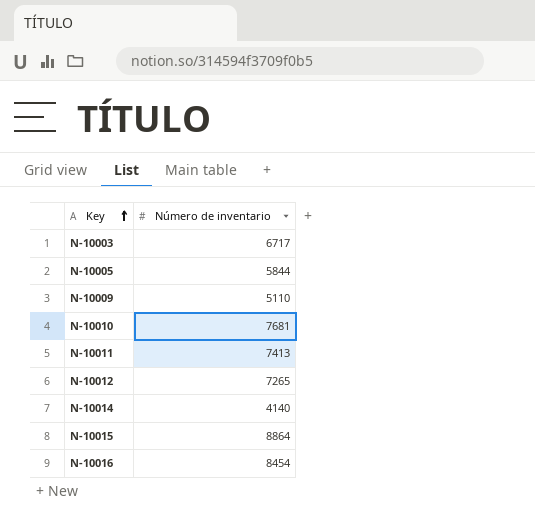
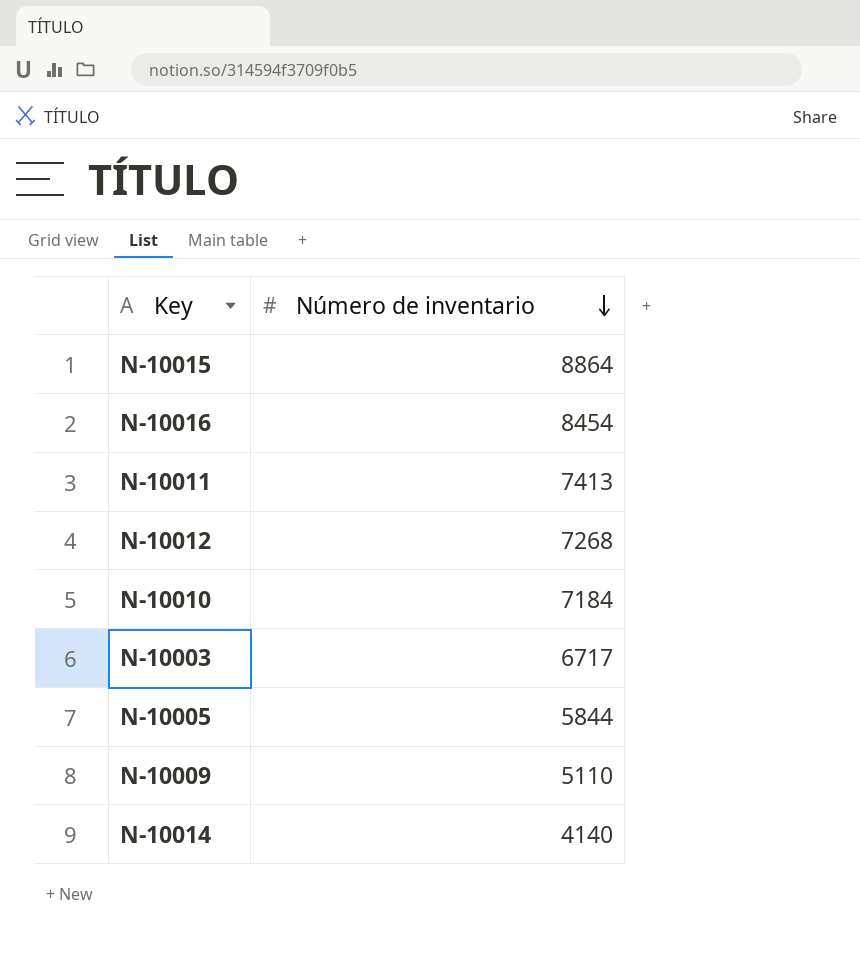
row order: Key ascending -> Número de inventario descending
N-10012 | Número de inventario: 7265 -> 7268
N-10010 | Número de inventario: 7681 -> 7184

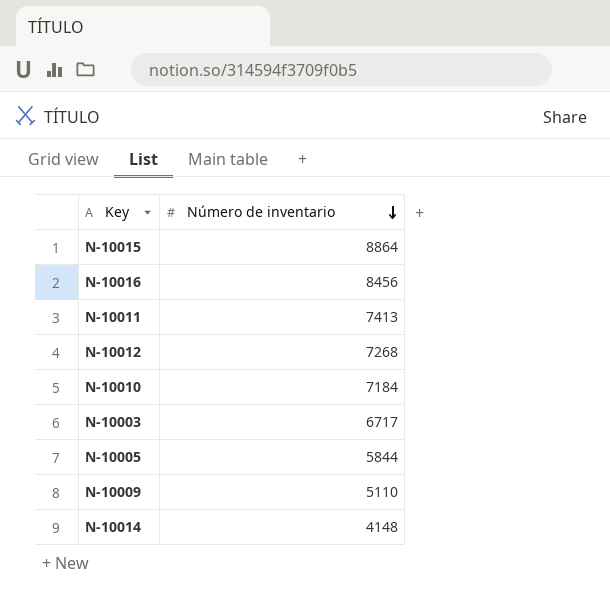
N-10016 | Número de inventario: 8454 -> 8456
N-10014 | Número de inventario: 4140 -> 4148

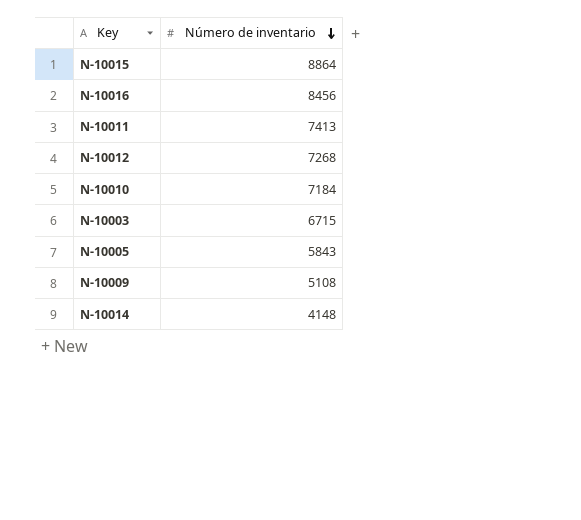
N-10003 | Número de inventario: 6717 -> 6715
N-10005 | Número de inventario: 5844 -> 5843
N-10009 | Número de inventario: 5110 -> 5108

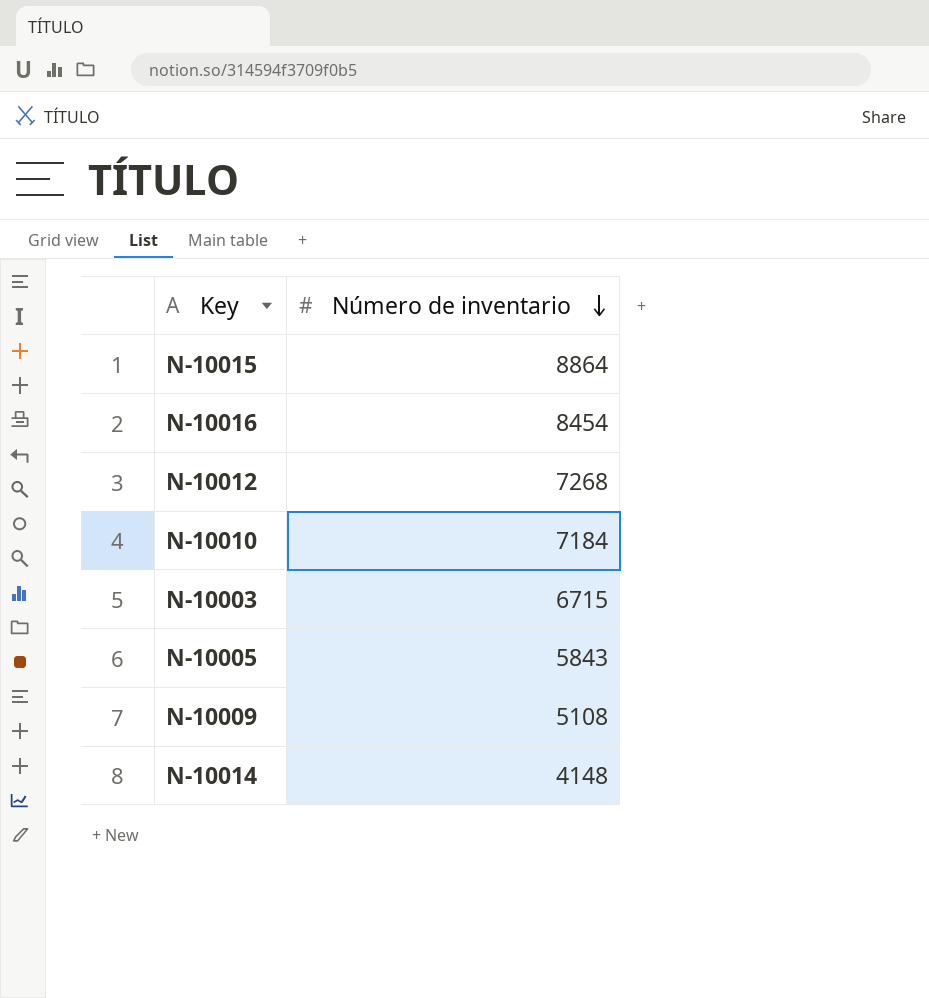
row N-10011: 7413 -> none
N-10016 | Número de inventario: 8456 -> 8454

